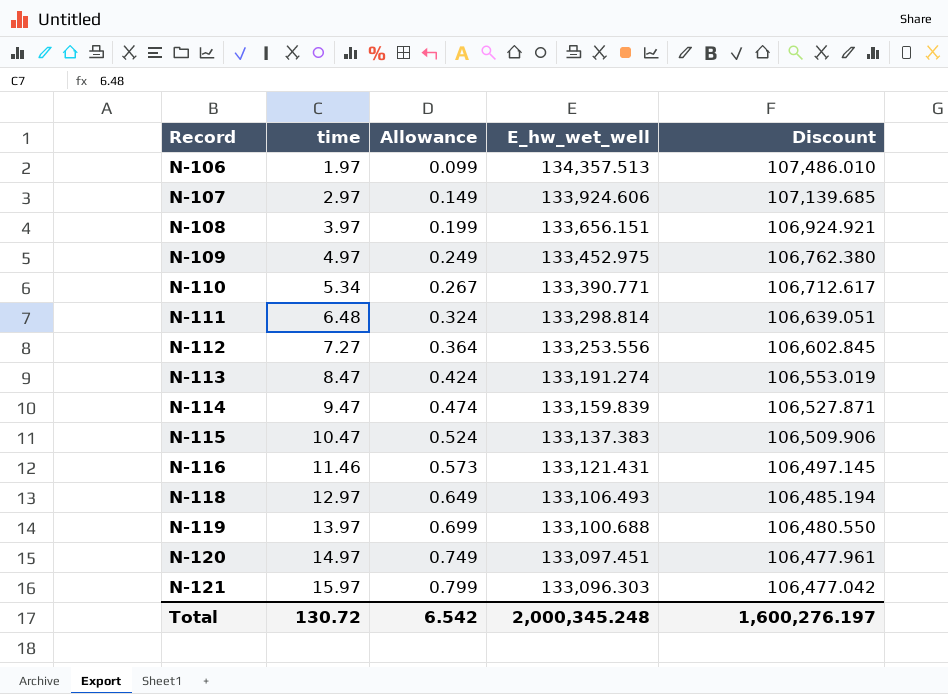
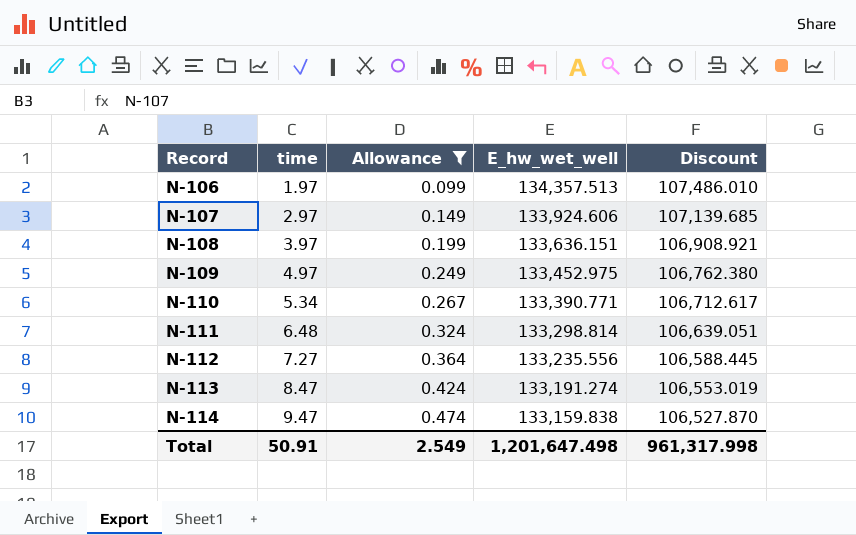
filter: none -> Allowance <= 0.474
N-108 | E_hw_wet_well: 133,656.151 -> 133,636.151
N-108 | Discount: 106,924.921 -> 106,908.921
N-112 | E_hw_wet_well: 133,253.556 -> 133,235.556
N-112 | Discount: 106,602.845 -> 106,588.445
N-114 | E_hw_wet_well: 133,159.839 -> 133,159.838
N-114 | Discount: 106,527.871 -> 106,527.870
Total | time: 130.72 -> 50.91
Total | Allowance: 6.542 -> 2.549
Total | E_hw_wet_well: 2,000,345.248 -> 1,201,647.498
Total | Discount: 1,600,276.197 -> 961,317.998

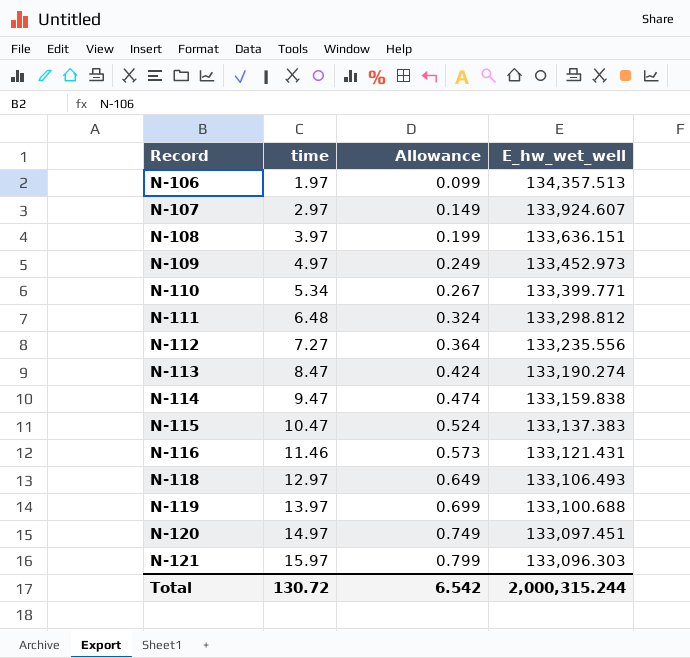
filter: Allowance <= 0.474 -> none
column Discount | formula: [E_hw_wet_well] * 0.8 -> none
N-107 | E_hw_wet_well: 133,924.606 -> 133,924.607
N-109 | E_hw_wet_well: 133,452.975 -> 133,452.973
N-110 | E_hw_wet_well: 133,390.771 -> 133,399.771
N-111 | E_hw_wet_well: 133,298.814 -> 133,298.812
N-113 | E_hw_wet_well: 133,191.274 -> 133,190.274
Total | time: 50.91 -> 130.72
Total | Allowance: 2.549 -> 6.542
Total | E_hw_wet_well: 1,201,647.498 -> 2,000,315.244

